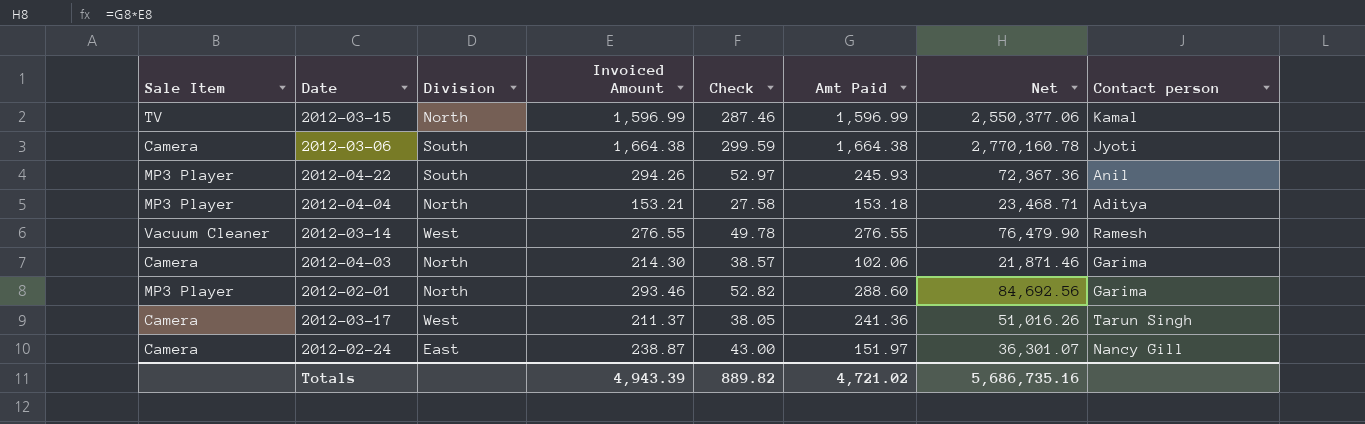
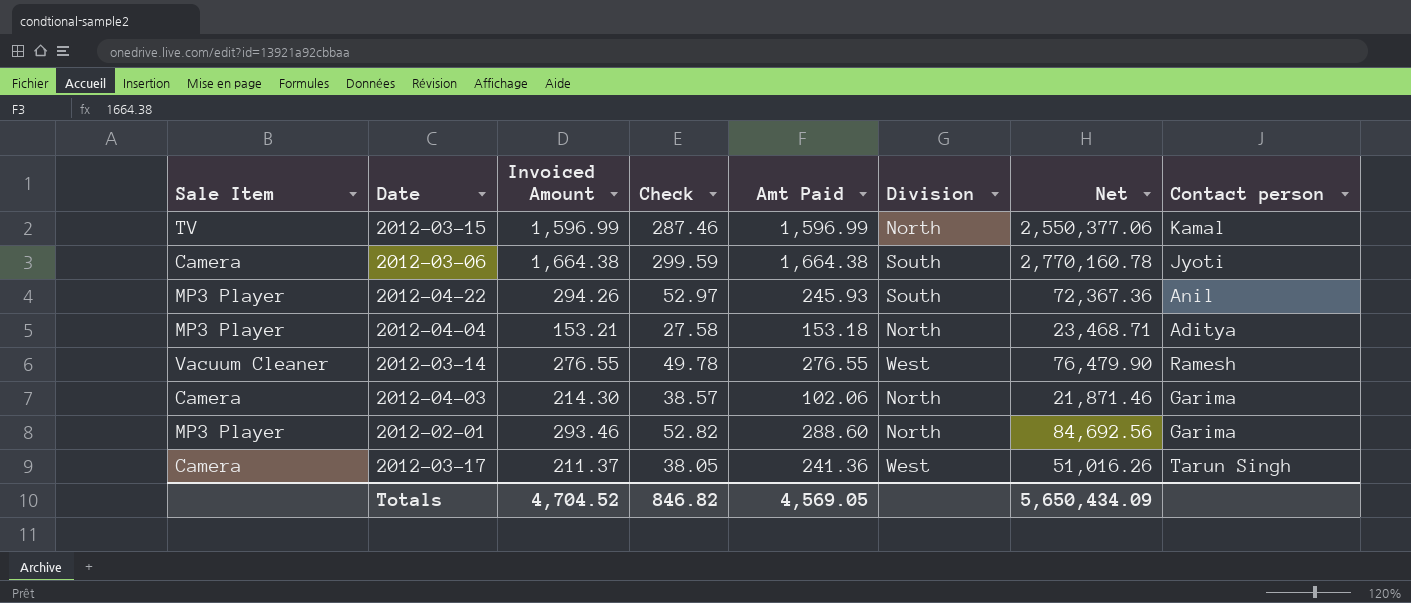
column Division | position: 3 -> 6
row 2012-02-24: Camera | East | 238.87 | 43.00 | 151.97 | 36,301.07 | Nancy Gill -> none
Totals | Invoiced Amount: 4,943.39 -> 4,704.52
Totals | Check: 889.82 -> 846.82
Totals | Amt Paid: 4,721.02 -> 4,569.05
Totals | Net: 5,686,735.16 -> 5,650,434.09

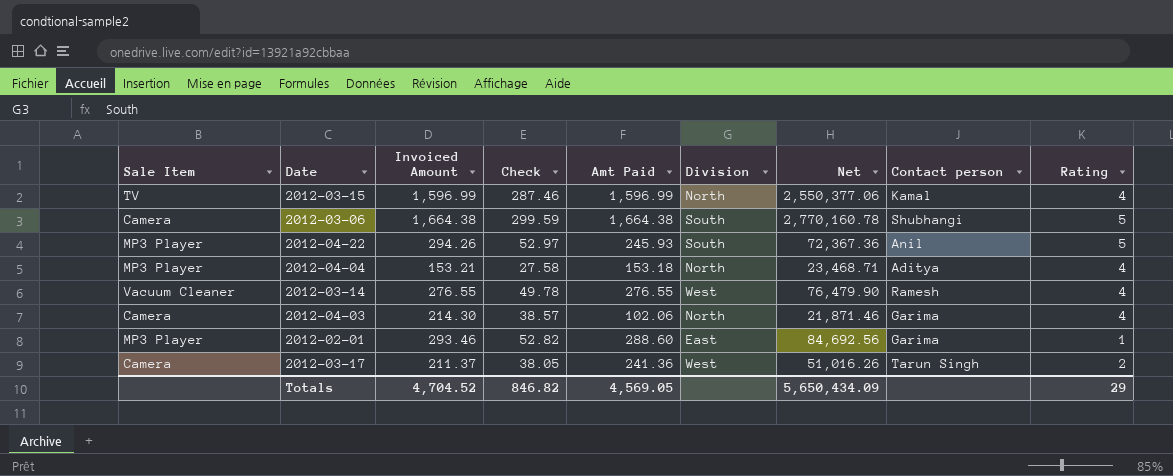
column Rating | position: none -> 9
2012-03-06 | Contact person: Jyoti -> Shubhangi
2012-02-01 | Division: North -> East

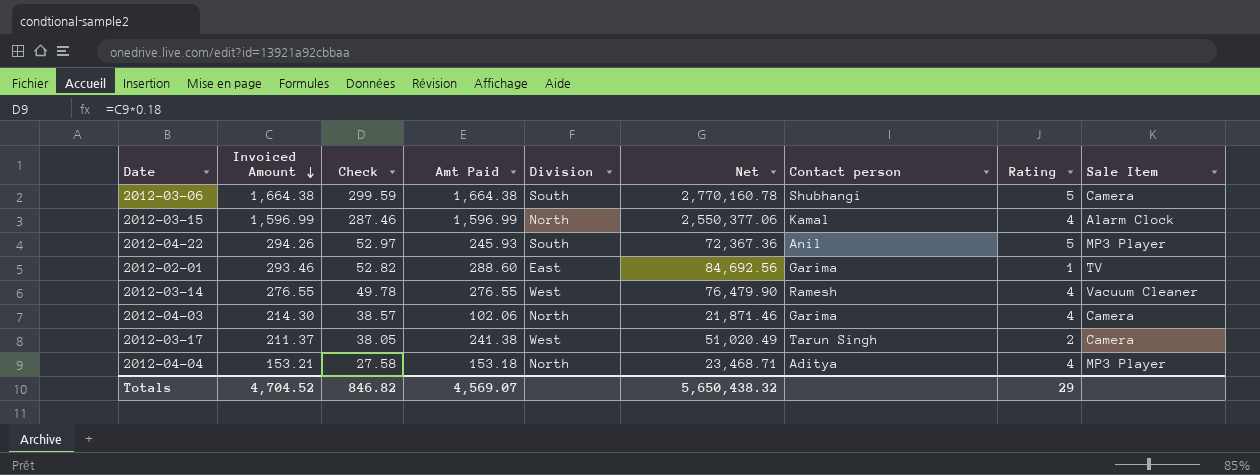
row order: none -> Invoiced Amount descending
column Sale Item | position: 1 -> 9
2012-03-15 | Sale Item: TV -> Alarm Clock
2012-02-01 | Sale Item: MP3 Player -> TV
2012-03-17 | Amt Paid: 241.36 -> 241.38
2012-03-17 | Net: 51,016.26 -> 51,020.49
Totals | Amt Paid: 4,569.05 -> 4,569.07
Totals | Net: 5,650,434.09 -> 5,650,438.32

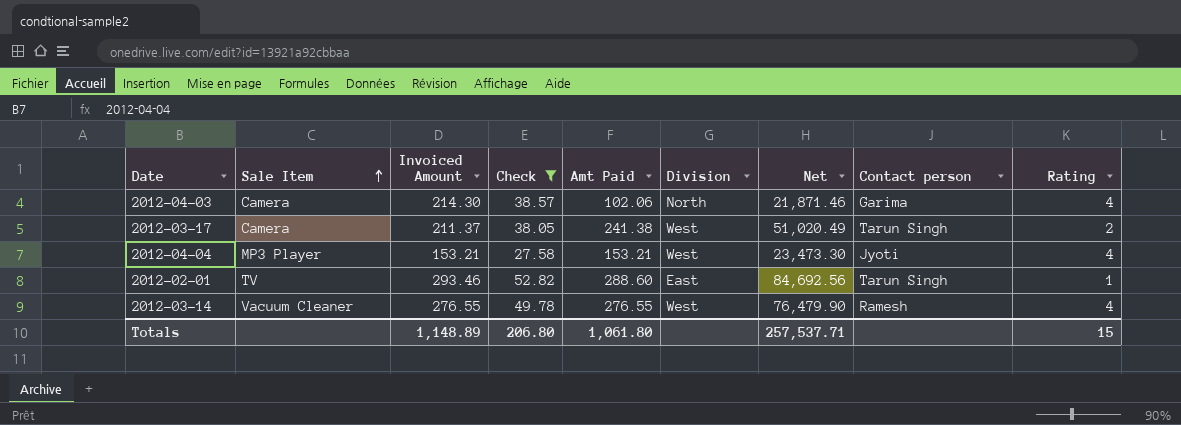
filter: none -> Check <= 52.82
row order: Invoiced Amount descending -> Sale Item ascending
column Sale Item | position: 9 -> 2
2012-04-04 | Amt Paid: 153.18 -> 153.21
2012-04-04 | Division: North -> West
2012-04-04 | Net: 23,468.71 -> 23,473.30
2012-04-04 | Contact person: Aditya -> Jyoti
2012-02-01 | Contact person: Garima -> Tarun Singh
Totals | Invoiced Amount: 4,704.52 -> 1,148.89
Totals | Check: 846.82 -> 206.80
Totals | Amt Paid: 4,569.07 -> 1,061.80
Totals | Net: 5,650,438.32 -> 257,537.71
Totals | Rating: 29 -> 15

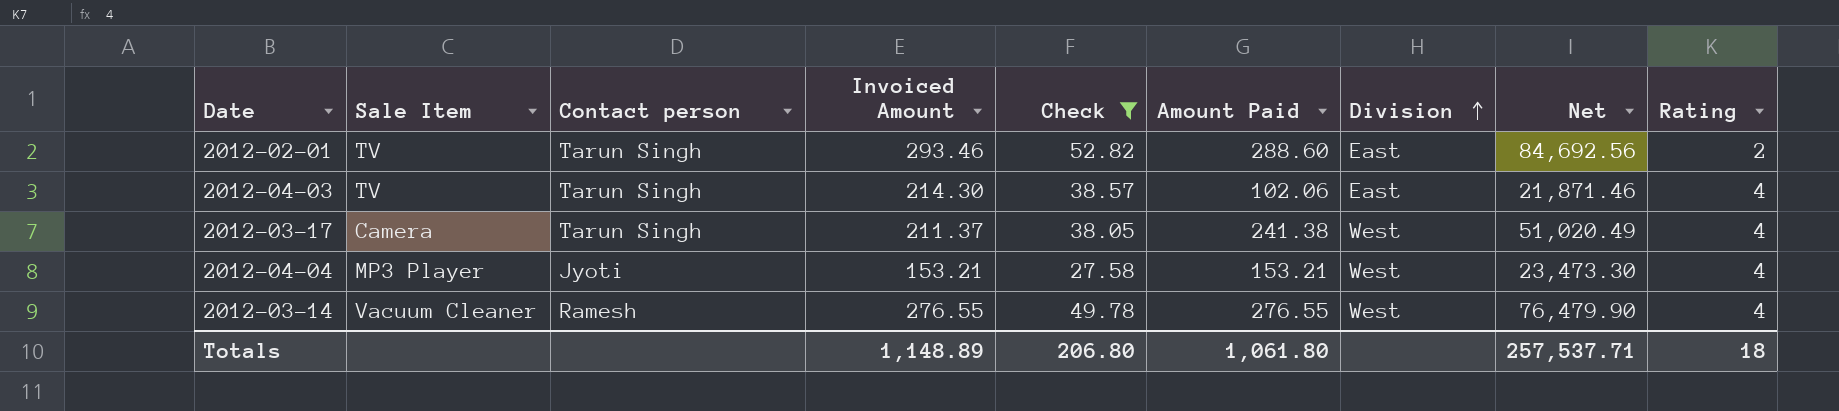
row order: Sale Item ascending -> Division ascending
column Contact person | position: 8 -> 3
column name: Amt Paid -> Amount Paid
2012-02-01 | Rating: 1 -> 2
2012-04-03 | Sale Item: Camera -> TV
2012-04-03 | Contact person: Garima -> Tarun Singh
2012-04-03 | Division: North -> East
2012-03-17 | Rating: 2 -> 4
Totals | Rating: 15 -> 18

